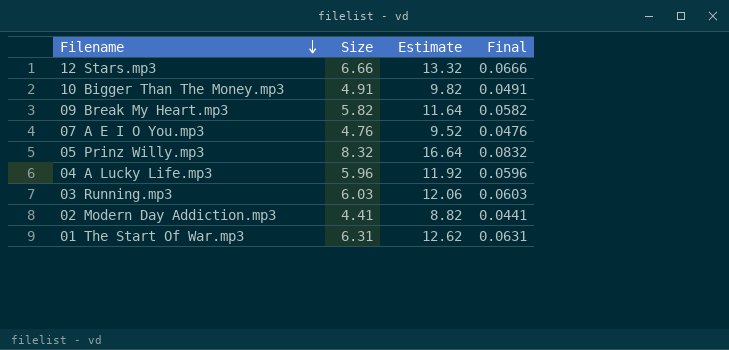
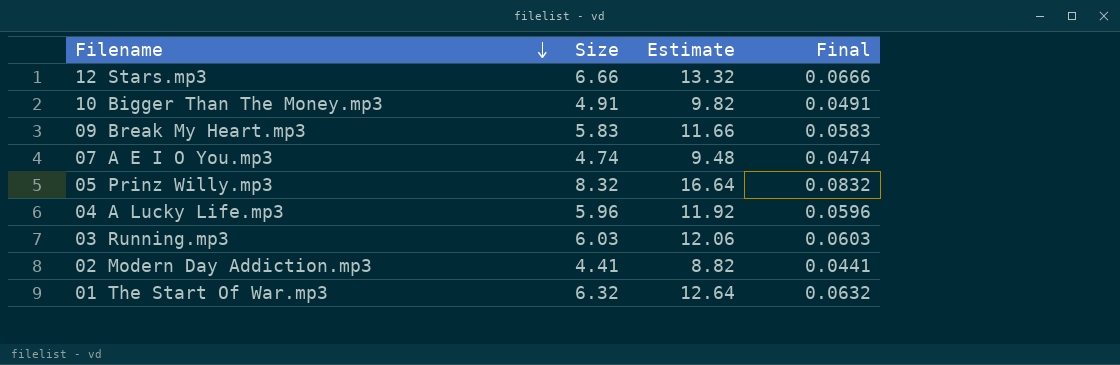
09 Break My Heart.mp3 | Size: 5.82 -> 5.83
09 Break My Heart.mp3 | Estimate: 11.64 -> 11.66
09 Break My Heart.mp3 | Final: 0.0582 -> 0.0583
07 A E I O You.mp3 | Size: 4.76 -> 4.74
07 A E I O You.mp3 | Estimate: 9.52 -> 9.48
07 A E I O You.mp3 | Final: 0.0476 -> 0.0474
01 The Start Of War.mp3 | Size: 6.31 -> 6.32
01 The Start Of War.mp3 | Estimate: 12.62 -> 12.64
01 The Start Of War.mp3 | Final: 0.0631 -> 0.0632

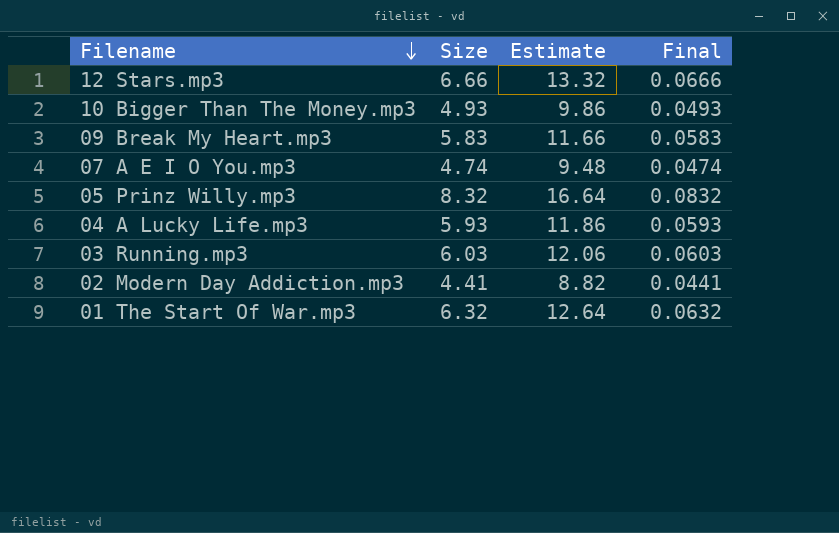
10 Bigger Than The Money.mp3 | Size: 4.91 -> 4.93
10 Bigger Than The Money.mp3 | Estimate: 9.82 -> 9.86
10 Bigger Than The Money.mp3 | Final: 0.0491 -> 0.0493
04 A Lucky Life.mp3 | Size: 5.96 -> 5.93
04 A Lucky Life.mp3 | Estimate: 11.92 -> 11.86
04 A Lucky Life.mp3 | Final: 0.0596 -> 0.0593

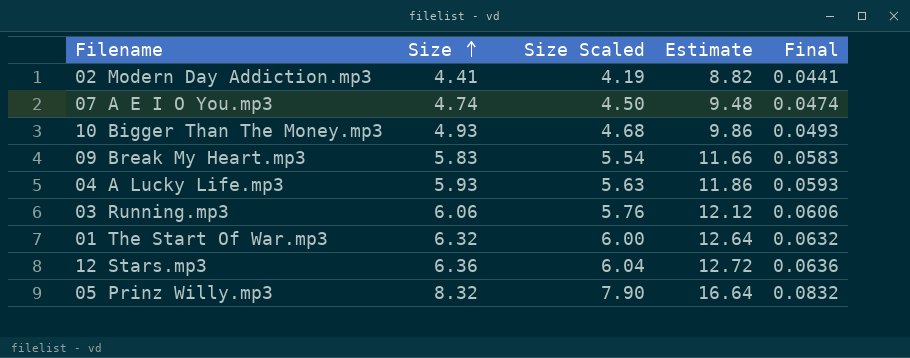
row order: Filename descending -> Size ascending
column Size Scaled | formula: none -> [Size] * 0.95
03 Running.mp3 | Size: 6.03 -> 6.06
03 Running.mp3 | Estimate: 12.06 -> 12.12
03 Running.mp3 | Final: 0.0603 -> 0.0606
12 Stars.mp3 | Size: 6.66 -> 6.36
12 Stars.mp3 | Estimate: 13.32 -> 12.72
12 Stars.mp3 | Final: 0.0666 -> 0.0636

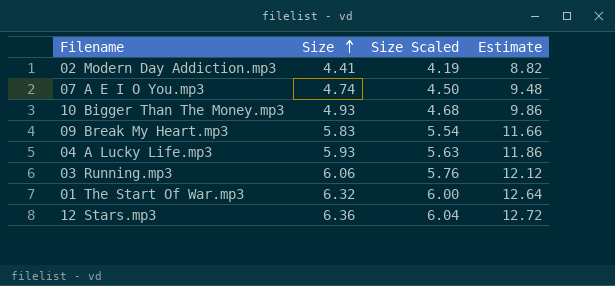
column Final | formula: [Size] * 0.01 -> none
row 05 Prinz Willy.mp3: 8.32 | 7.90 | 16.64 | 0.0832 -> none

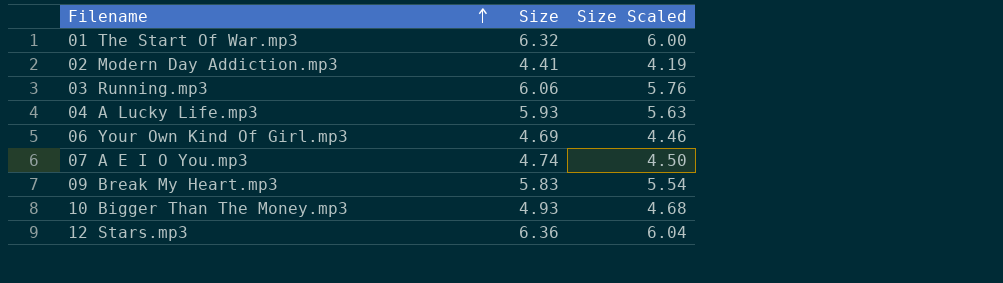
row order: Size ascending -> Filename ascending
column Estimate | formula: [Size] * 2 -> none
row 06 Your Own Kind Of Girl.mp3: none -> 4.69 | 4.46

